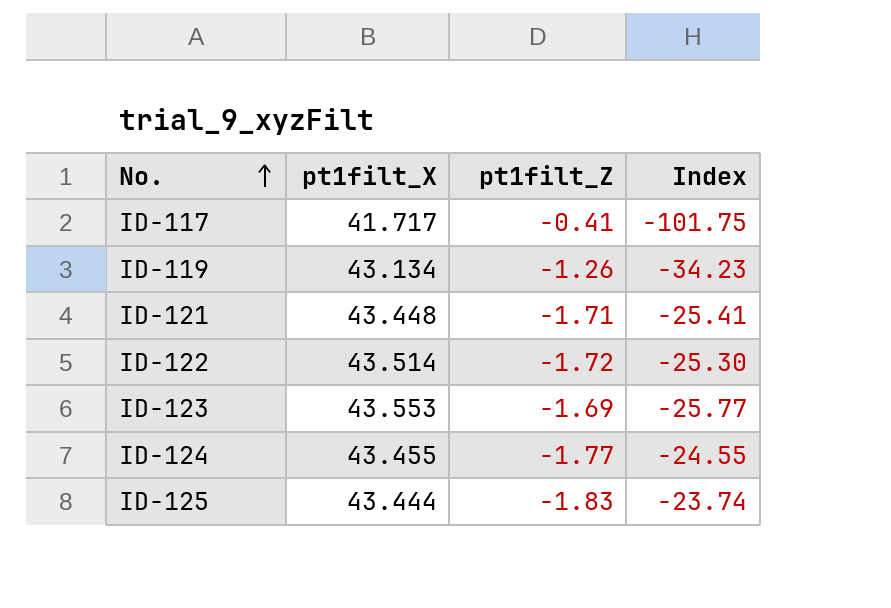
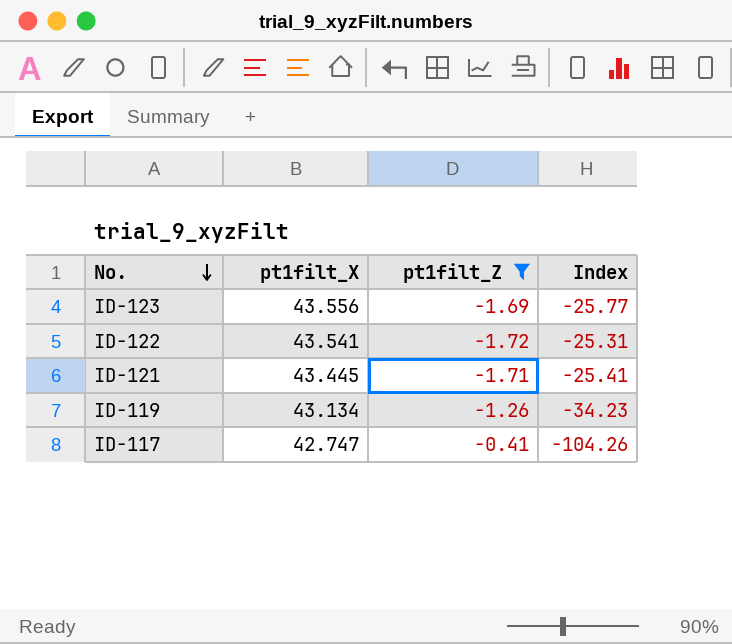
filter: none -> pt1filt_Z >= -1.72
row order: No. ascending -> No. descending
ID-123 | pt1filt_X: 43.553 -> 43.556
ID-122 | pt1filt_X: 43.514 -> 43.541
ID-122 | Index: -25.30 -> -25.31
ID-121 | pt1filt_X: 43.448 -> 43.445
ID-117 | pt1filt_X: 41.717 -> 42.747
ID-117 | Index: -101.75 -> -104.26

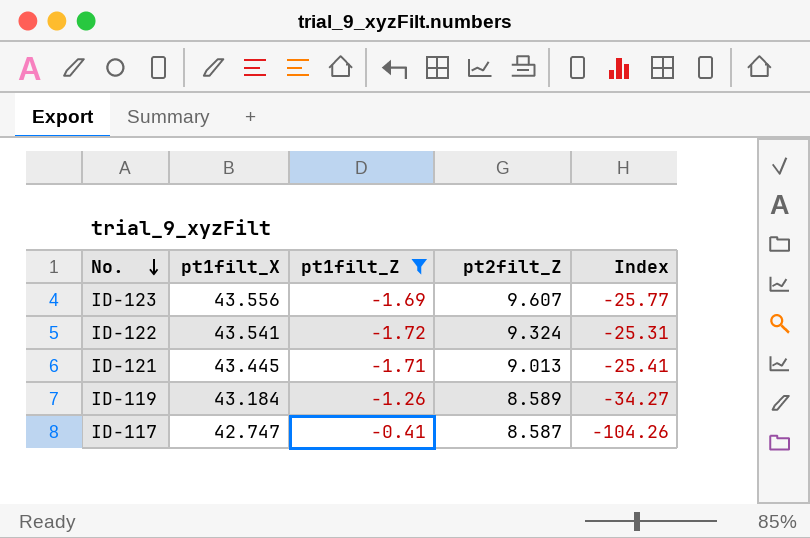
column pt2filt_Z | position: none -> 4
ID-119 | pt1filt_X: 43.134 -> 43.184
ID-119 | Index: -34.23 -> -34.27

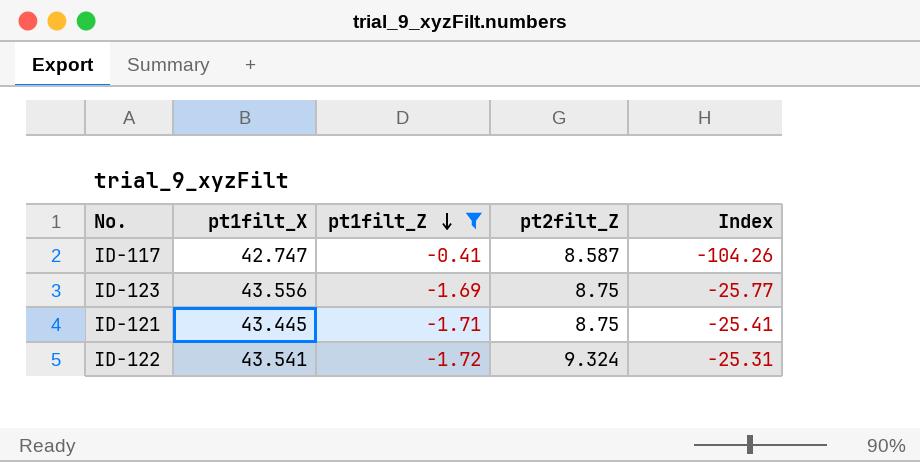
row order: No. descending -> pt1filt_Z descending
row ID-119: 43.184 | -1.26 | 8.589 | -34.27 -> none
ID-123 | pt2filt_Z: 9.607 -> 8.75
ID-121 | pt2filt_Z: 9.013 -> 8.75

